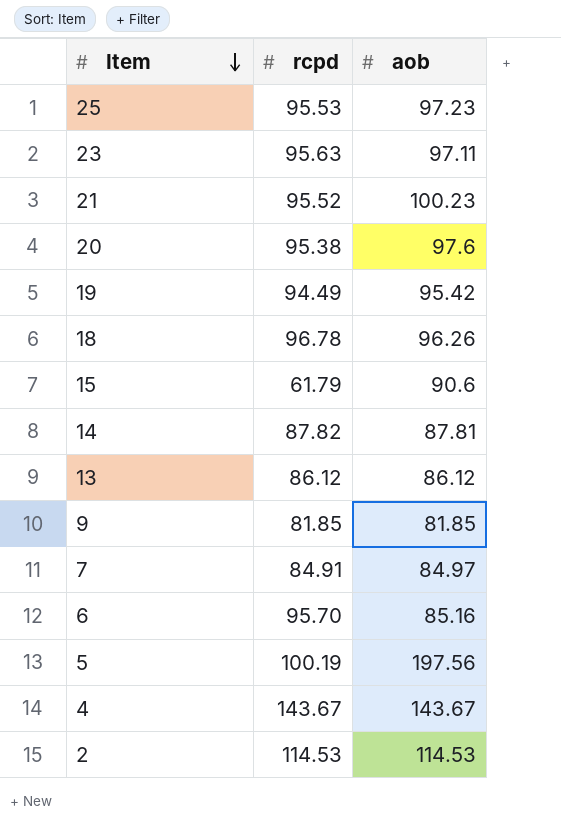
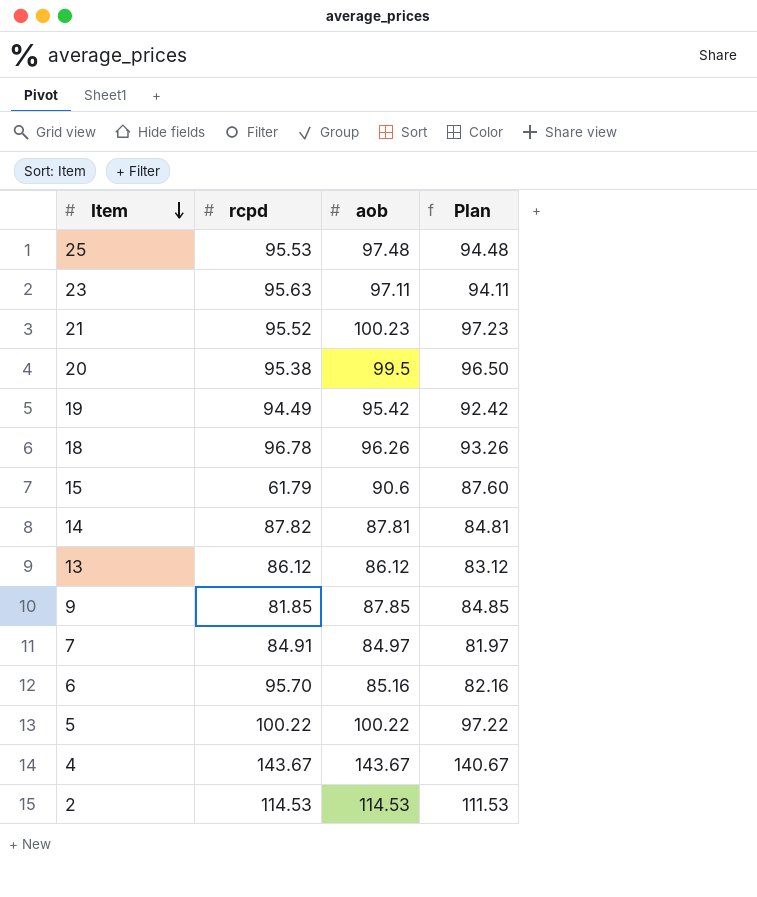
column Plan | formula: none -> [aob] - 3
25 | aob: 97.23 -> 97.48
20 | aob: 97.6 -> 99.5
9 | aob: 81.85 -> 87.85
5 | rcpd: 100.19 -> 100.22
5 | aob: 197.56 -> 100.22

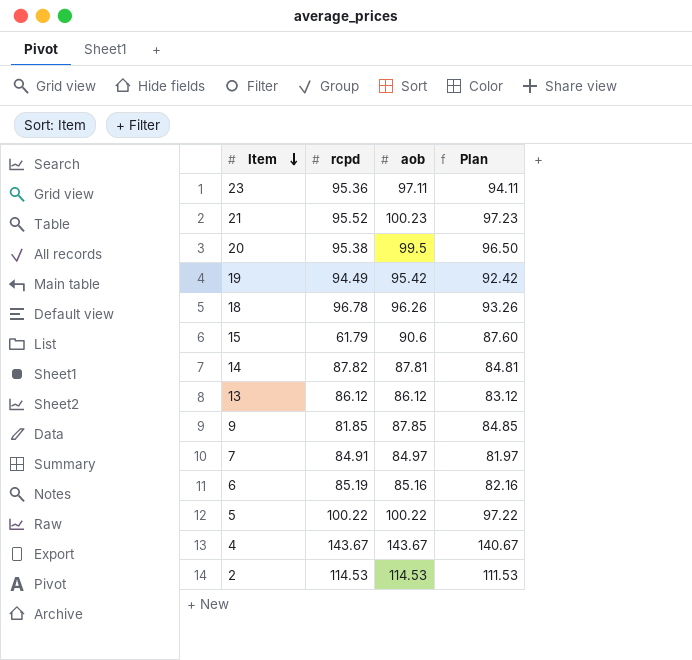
row 25: 95.53 | 97.48 | 94.48 -> none
23 | rcpd: 95.63 -> 95.36
6 | rcpd: 95.70 -> 85.19

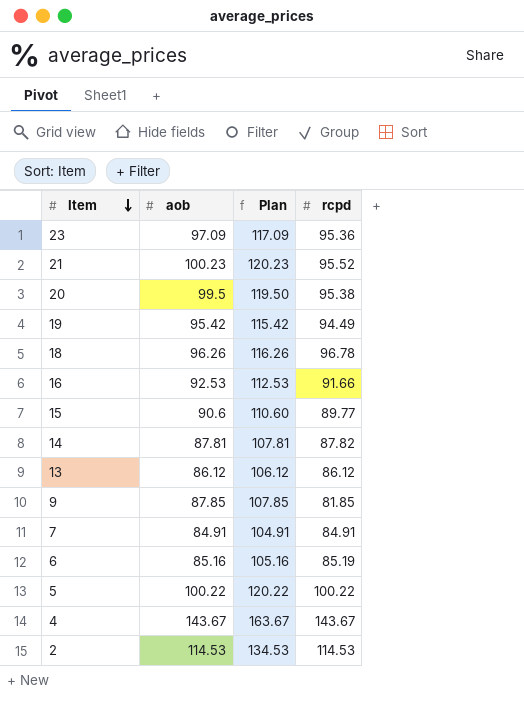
column Plan | formula: [aob] - 3 -> [aob] + 20
column rcpd | position: 2 -> 4
23 | aob: 97.11 -> 97.09
row 16: none -> 92.53 | 112.53 | 91.66
15 | rcpd: 61.79 -> 89.77
7 | aob: 84.97 -> 84.91

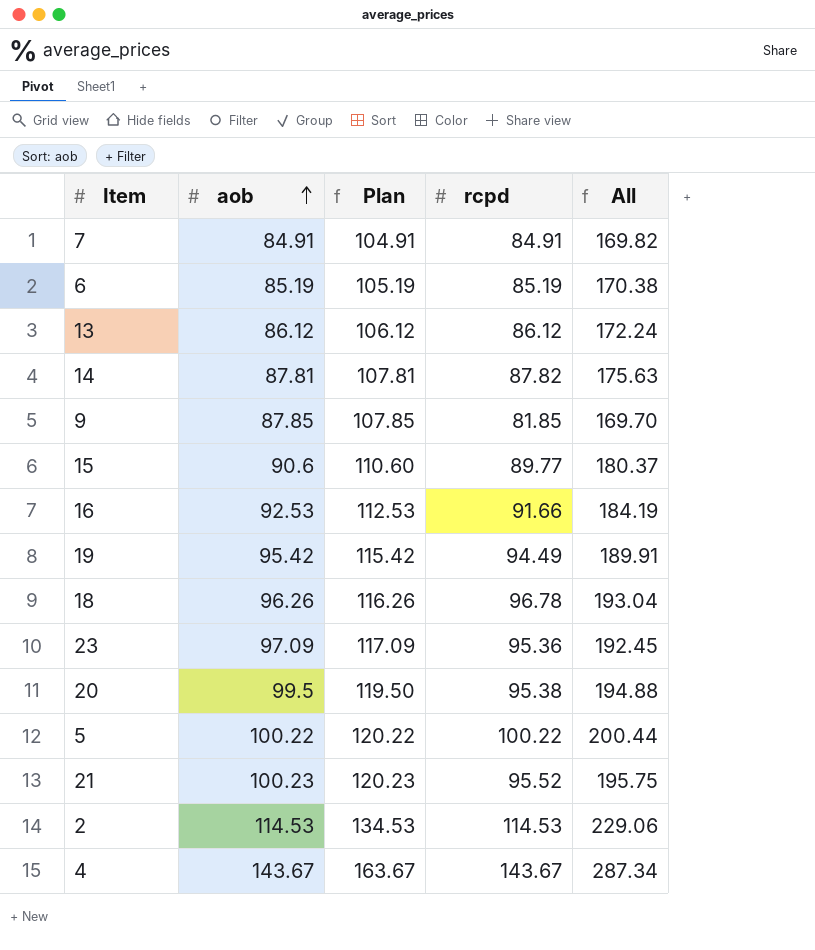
row order: Item descending -> aob ascending
column All | formula: none -> [aob] + [rcpd]
6 | aob: 85.16 -> 85.19
6 | Plan: 105.16 -> 105.19

